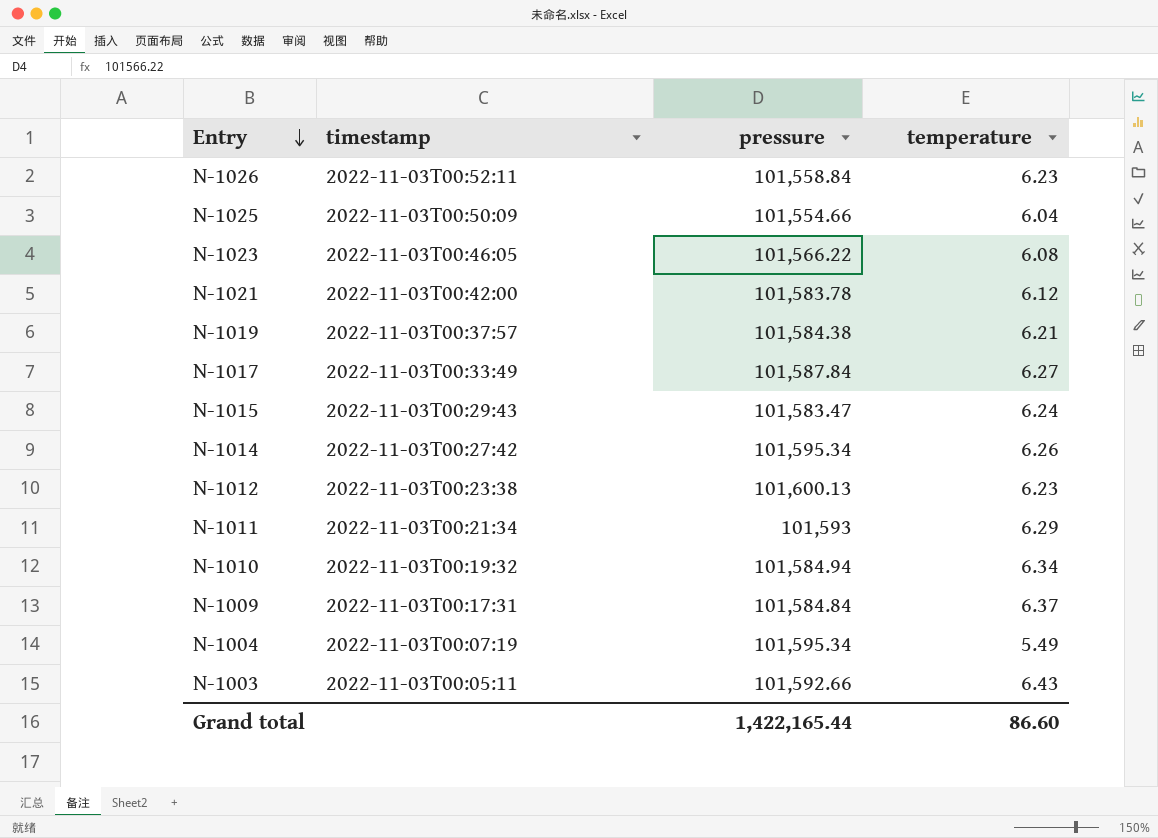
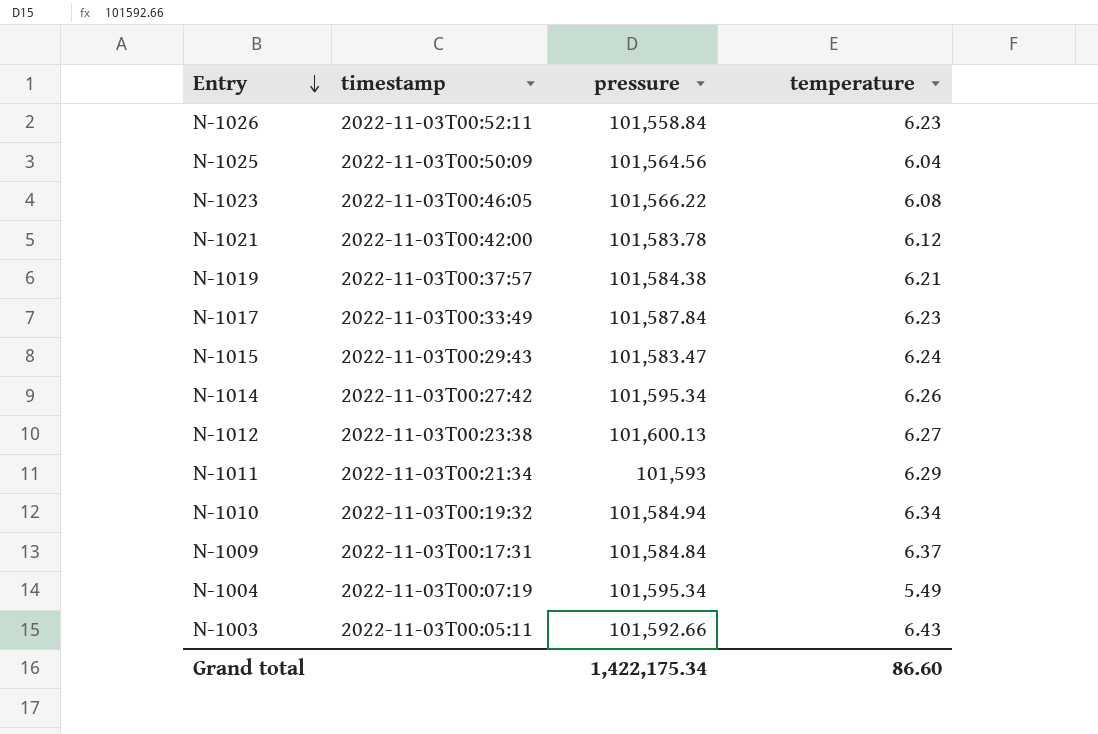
N-1025 | pressure: 101,554.66 -> 101,564.56
N-1017 | temperature: 6.27 -> 6.23
N-1012 | temperature: 6.23 -> 6.27
Grand total | pressure: 1,422,165.44 -> 1,422,175.34

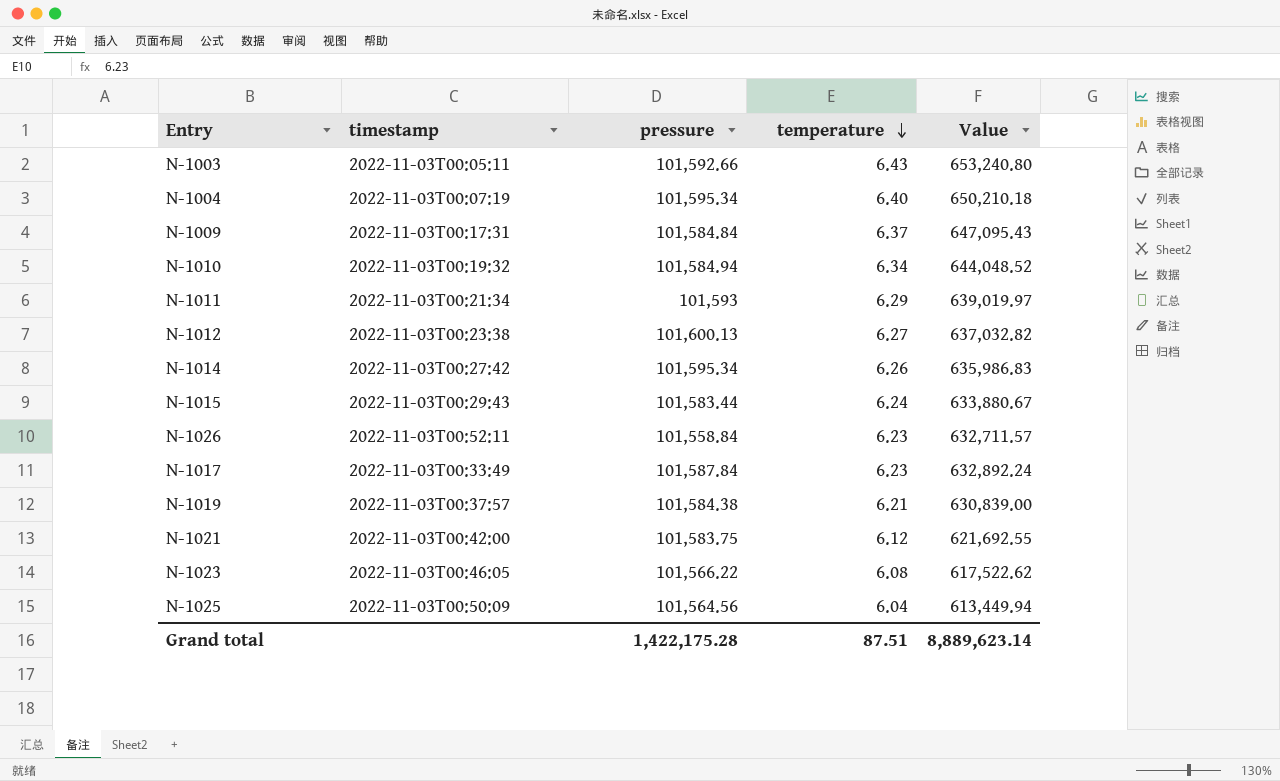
row order: Entry descending -> temperature descending
column Value | formula: none -> [pressure] * [temperature]
N-1004 | temperature: 5.49 -> 6.40
N-1015 | pressure: 101,583.47 -> 101,583.44
N-1021 | pressure: 101,583.78 -> 101,583.75
Grand total | pressure: 1,422,175.34 -> 1,422,175.28
Grand total | temperature: 86.60 -> 87.51

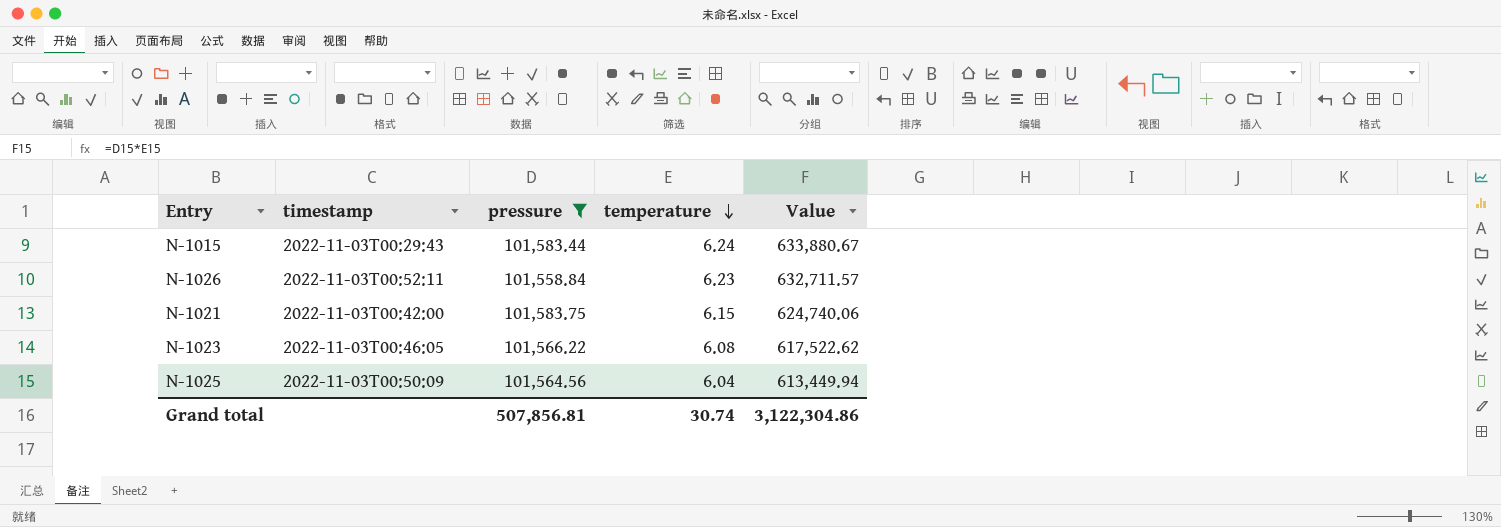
filter: none -> pressure <= 101,583.75
N-1021 | temperature: 6.12 -> 6.15
N-1021 | Value: 621,692.55 -> 624,740.06
Grand total | pressure: 1,422,175.28 -> 507,856.81
Grand total | temperature: 87.51 -> 30.74
Grand total | Value: 8,889,623.14 -> 3,122,304.86

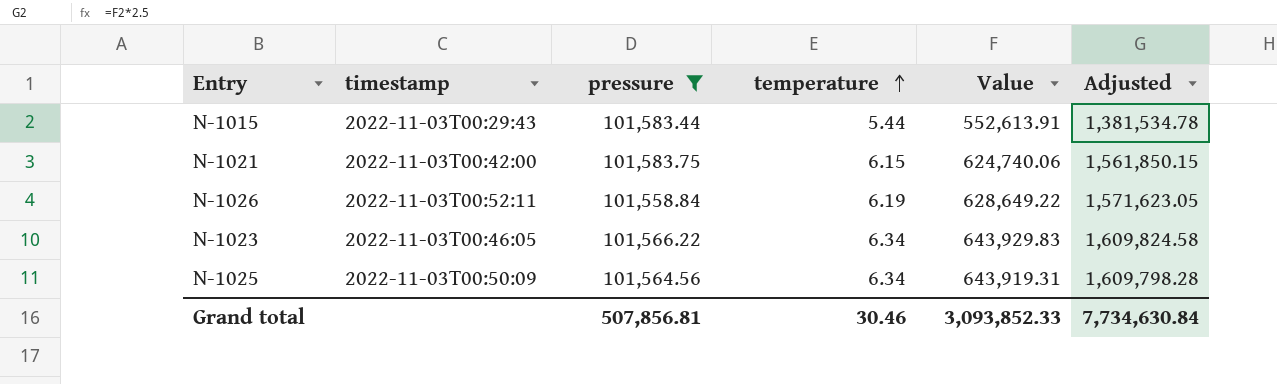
row order: temperature descending -> temperature ascending
column Adjusted | formula: none -> [Value] * 2.5
N-1015 | temperature: 6.24 -> 5.44
N-1015 | Value: 633,880.67 -> 552,613.91
N-1026 | temperature: 6.23 -> 6.19
N-1026 | Value: 632,711.57 -> 628,649.22
N-1023 | temperature: 6.08 -> 6.34
N-1023 | Value: 617,522.62 -> 643,929.83
N-1025 | temperature: 6.04 -> 6.34
N-1025 | Value: 613,449.94 -> 643,919.31
Grand total | temperature: 30.74 -> 30.46
Grand total | Value: 3,122,304.86 -> 3,093,852.33

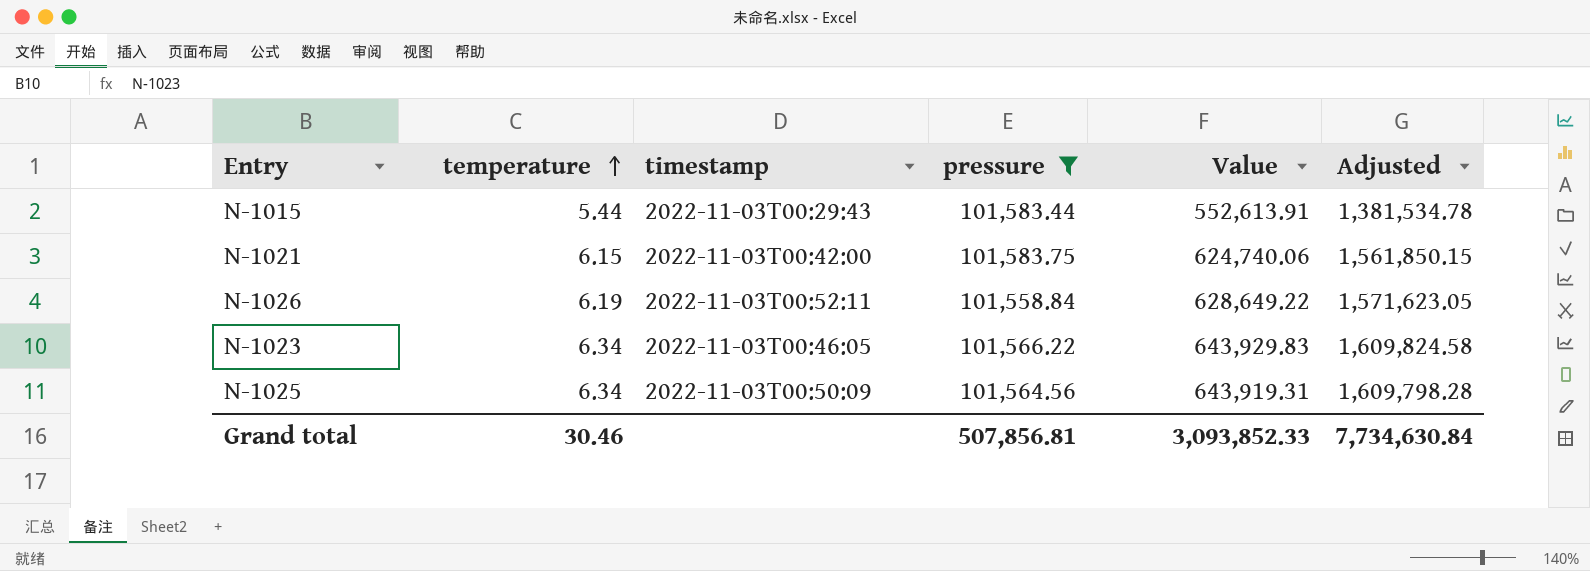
column temperature | position: 4 -> 2

